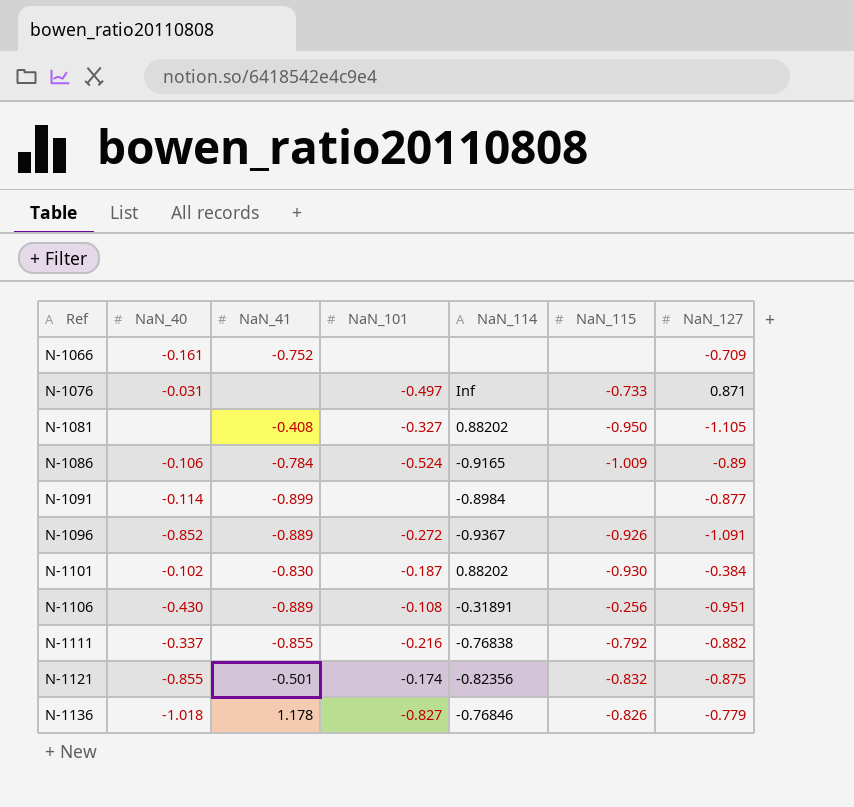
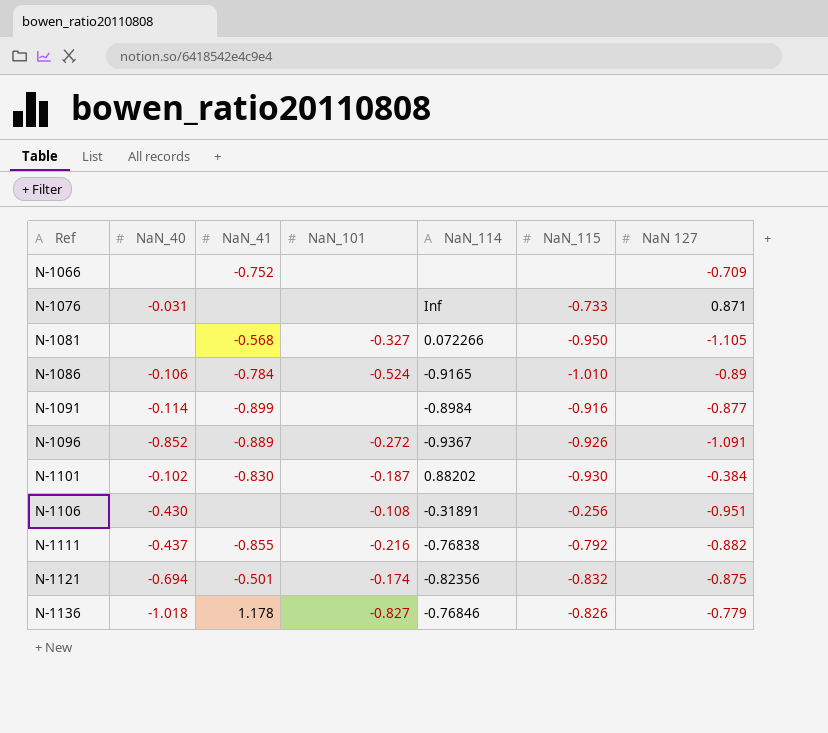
column name: NaN_127 -> NaN 127
N-1066 | NaN_40: -0.161 -> none
N-1076 | NaN_101: -0.497 -> none
N-1081 | NaN_41: -0.408 -> -0.568
N-1081 | NaN_114: 0.88202 -> 0.072266
N-1086 | NaN_115: -1.009 -> -1.010
N-1091 | NaN_115: none -> -0.916
N-1106 | NaN_41: -0.889 -> none
N-1111 | NaN_40: -0.337 -> -0.437
N-1121 | NaN_40: -0.855 -> -0.694

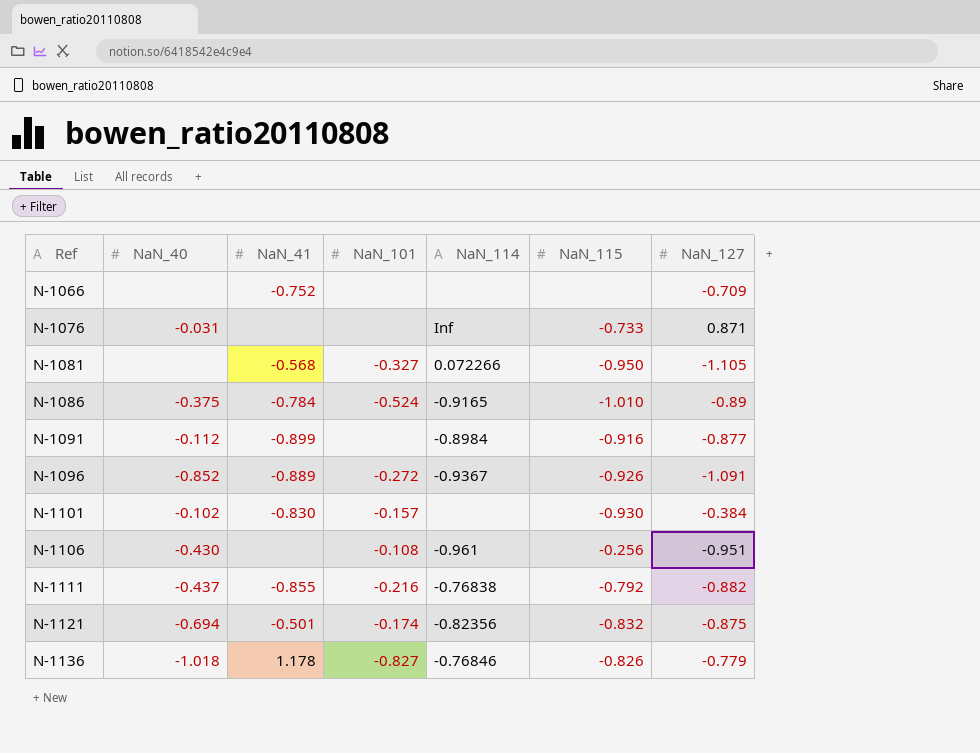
column name: NaN 127 -> NaN_127
N-1086 | NaN_40: -0.106 -> -0.375
N-1091 | NaN_40: -0.114 -> -0.112
N-1101 | NaN_101: -0.187 -> -0.157
N-1101 | NaN_114: 0.88202 -> none
N-1106 | NaN_114: -0.31891 -> -0.961

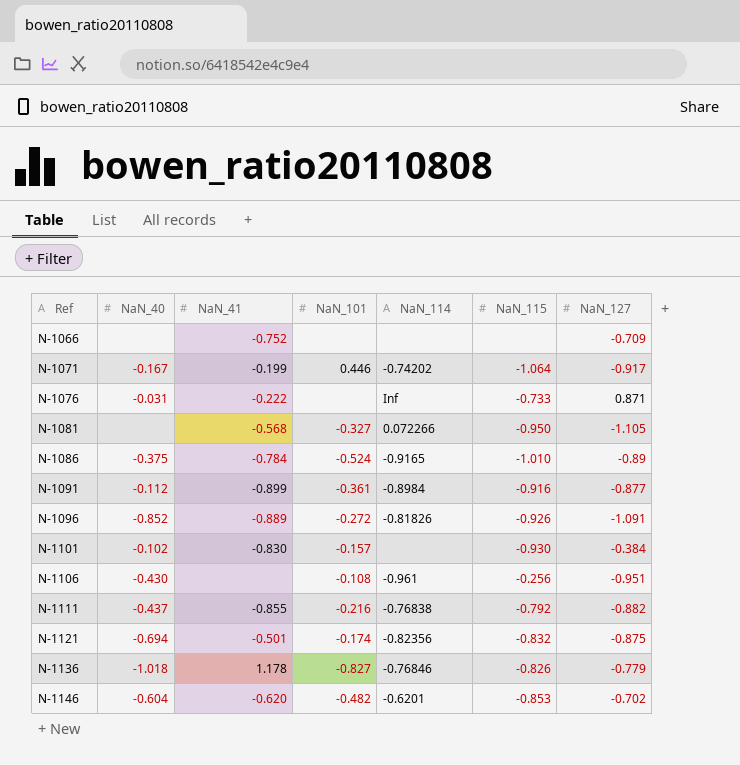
row N-1071: none -> -0.167 | -0.199 | 0.446 | -0.74202 | -1.064 | -0.917
N-1076 | NaN_41: none -> -0.222
N-1091 | NaN_101: none -> -0.361
N-1096 | NaN_114: -0.9367 -> -0.81826
row N-1146: none -> -0.604 | -0.620 | -0.482 | -0.6201 | -0.853 | -0.702

